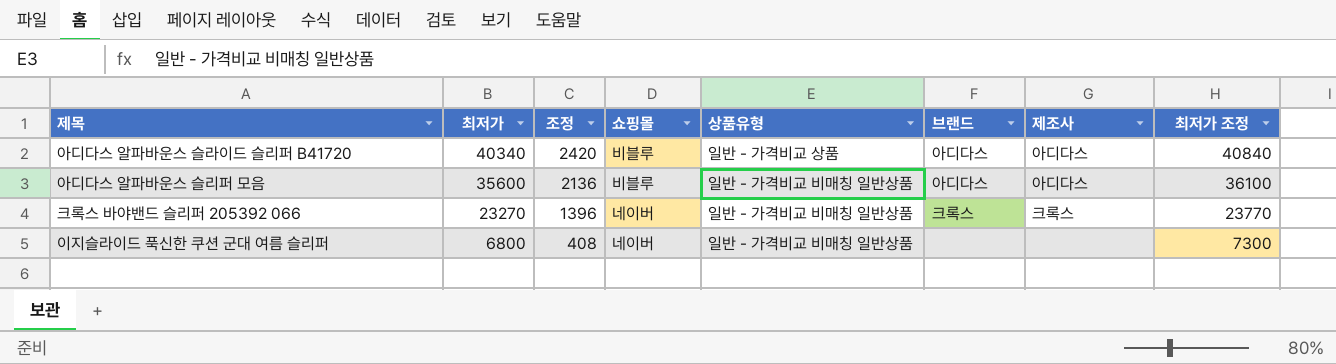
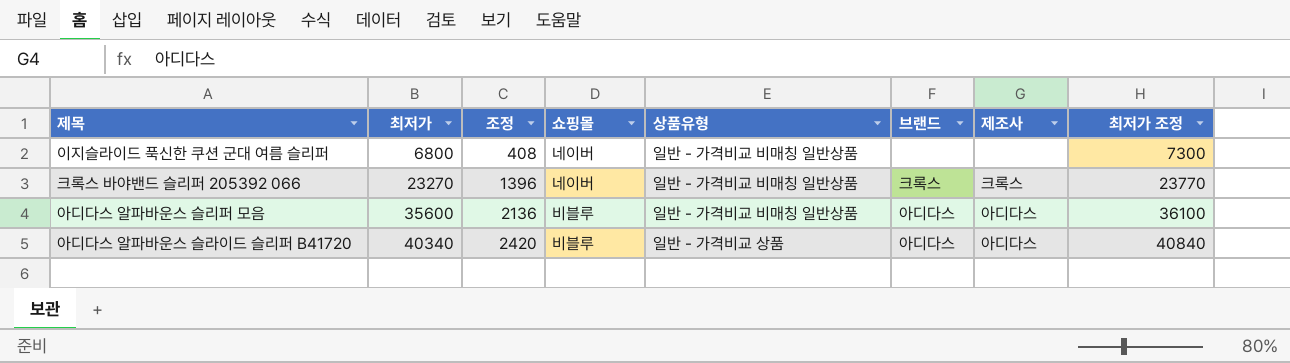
row order: 최저가 descending -> 최저가 ascending

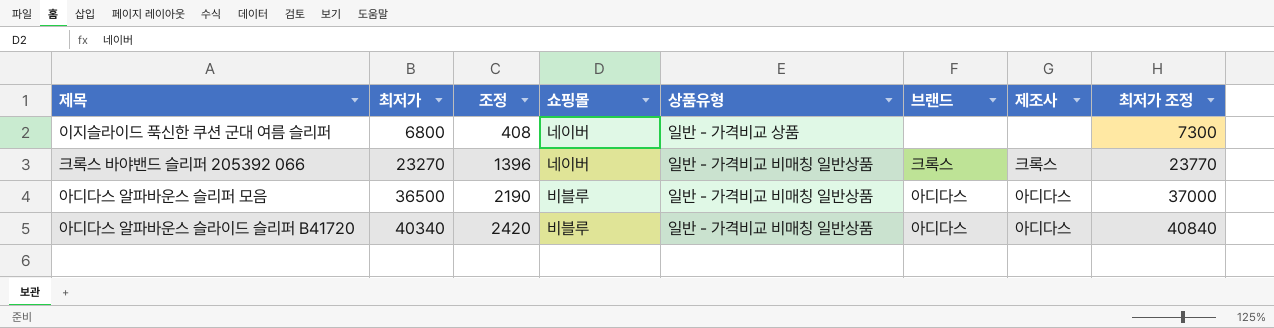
이지슬라이드 푹신한 쿠션 군대 여름 슬리퍼 | 상품유형: 일반 - 가격비교 비매칭 일반상품 -> 일반 - 가격비교 상품
아디다스 알파바운스 슬리퍼 모음 | 최저가: 35600 -> 36500
아디다스 알파바운스 슬리퍼 모음 | 조정: 2136 -> 2190
아디다스 알파바운스 슬리퍼 모음 | 최저가 조정: 36100 -> 37000
아디다스 알파바운스 슬라이드 슬리퍼 B41720 | 상품유형: 일반 - 가격비교 상품 -> 일반 - 가격비교 비매칭 일반상품

